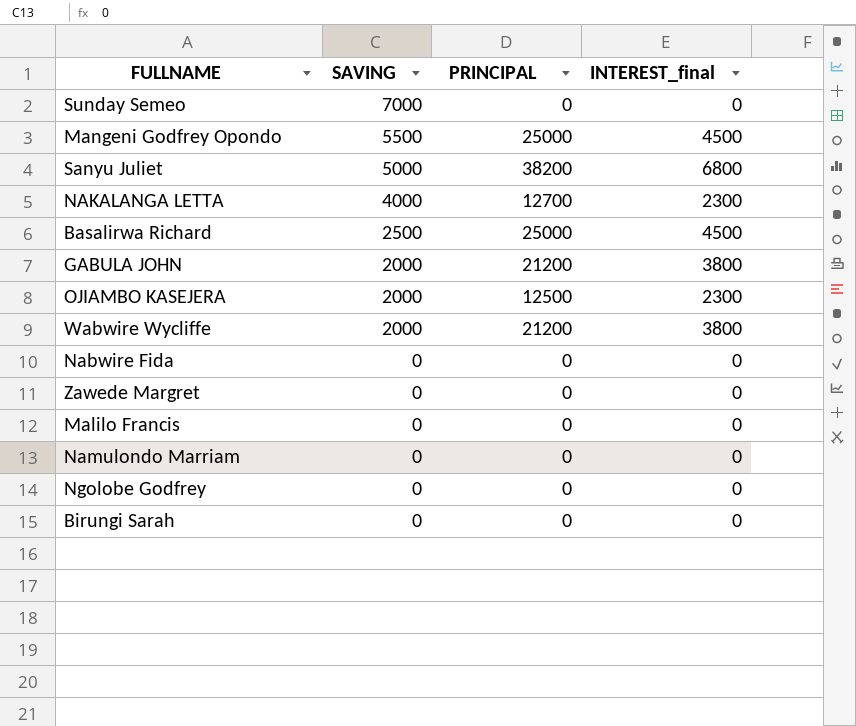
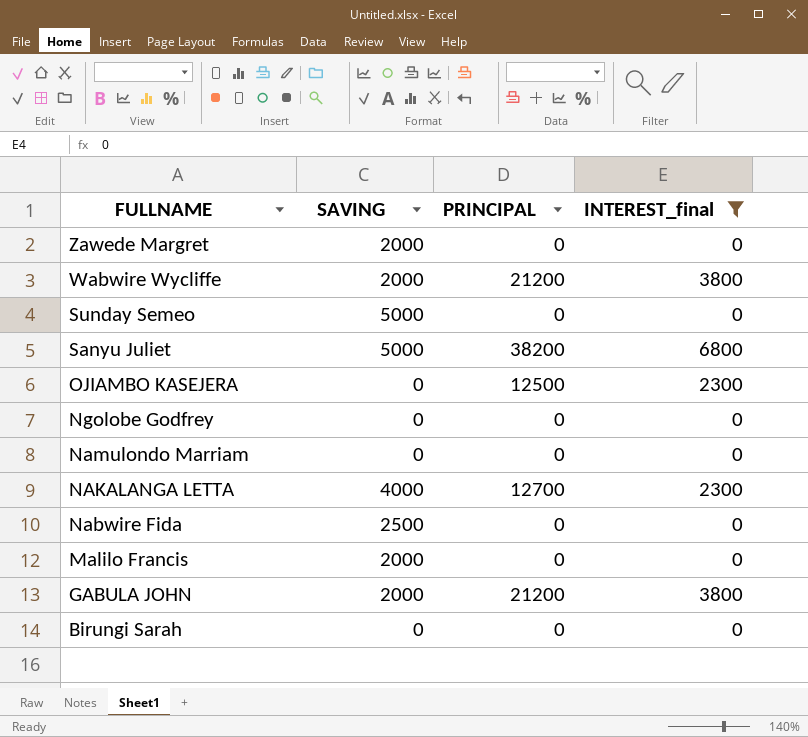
filter: none -> INTEREST_final != 4500
row order: SAVING descending -> FULLNAME descending
Zawede Margret | SAVING: 0 -> 2000
Sunday Semeo | SAVING: 7000 -> 5000
OJIAMBO KASEJERA | SAVING: 2000 -> 0
Nabwire Fida | SAVING: 0 -> 2500
Malilo Francis | SAVING: 0 -> 2000

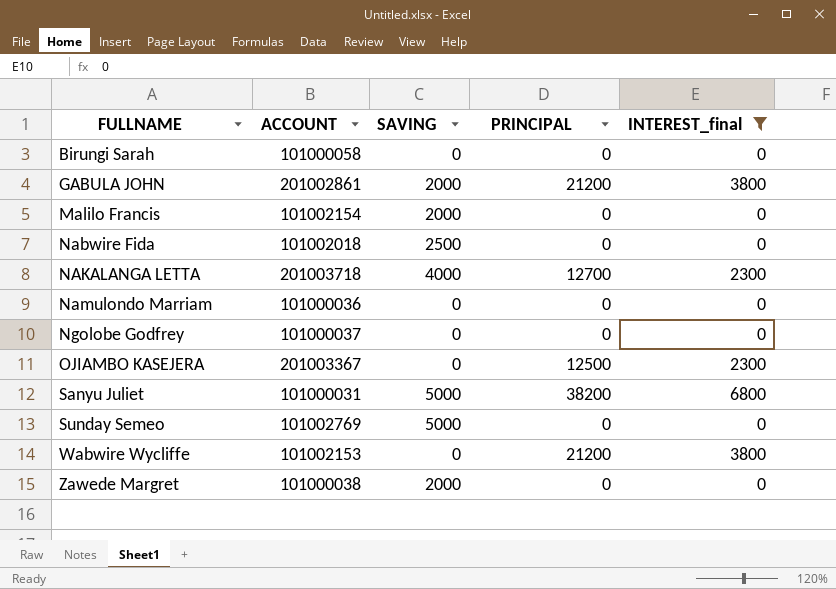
row order: FULLNAME descending -> FULLNAME ascending
column ACCOUNT | position: none -> 2
Wabwire Wycliffe | SAVING: 2000 -> 0

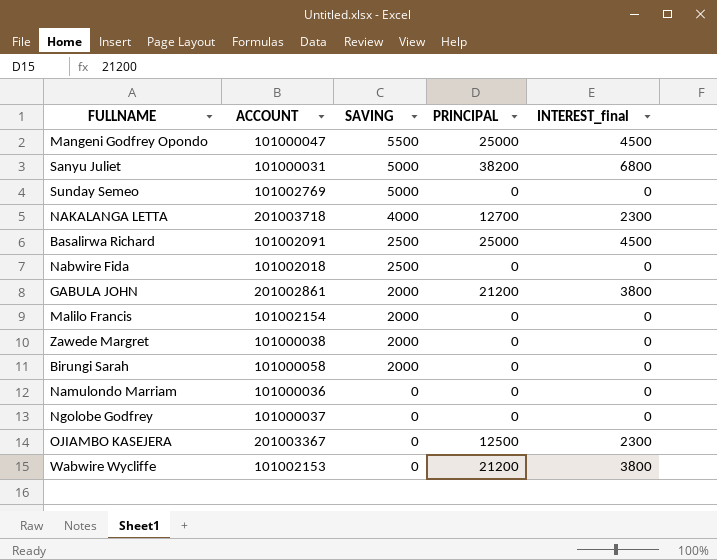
filter: INTEREST_final != 4500 -> none
row order: FULLNAME ascending -> SAVING descending
Birungi Sarah | SAVING: 0 -> 2000

